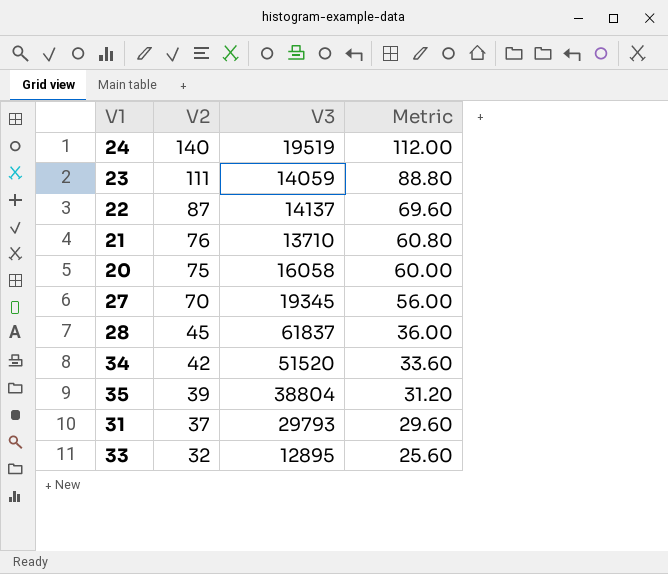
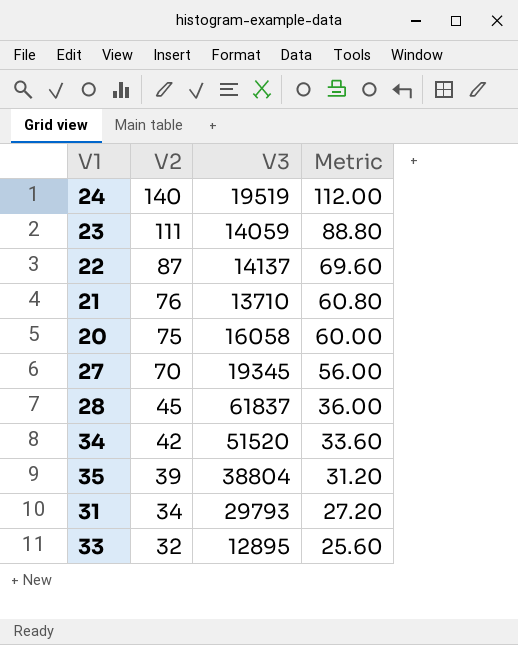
31 | V2: 37 -> 34
31 | Metric: 29.60 -> 27.20

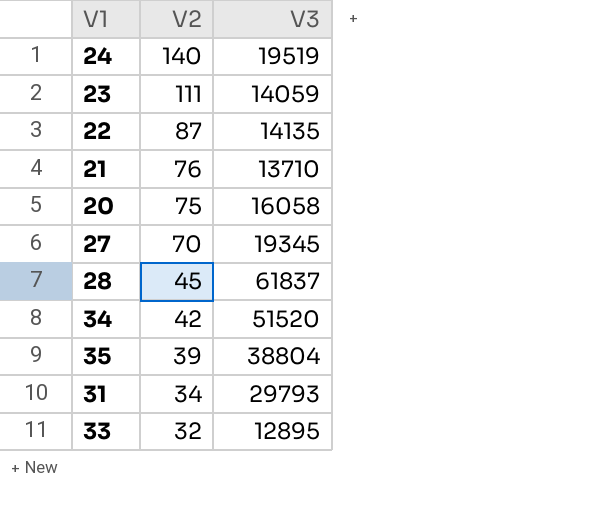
column Metric | formula: [V2] * 0.8 -> none
22 | V3: 14137 -> 14135

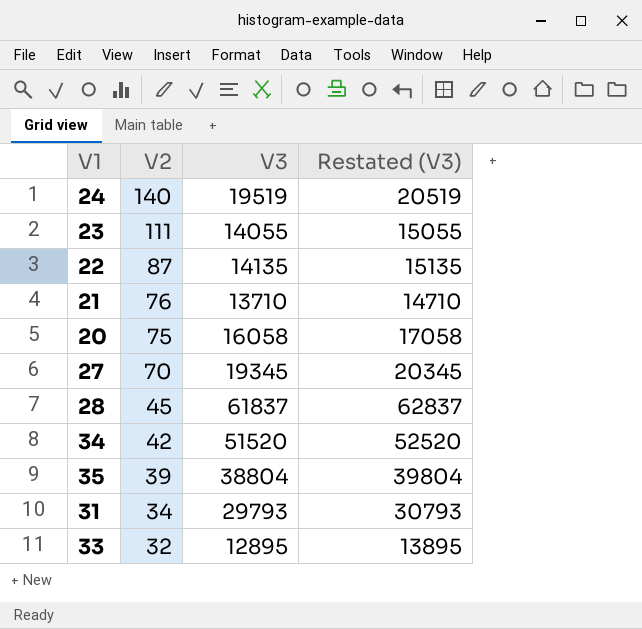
column Restated (V3) | formula: none -> [V3] + 1000
23 | V3: 14059 -> 14055

